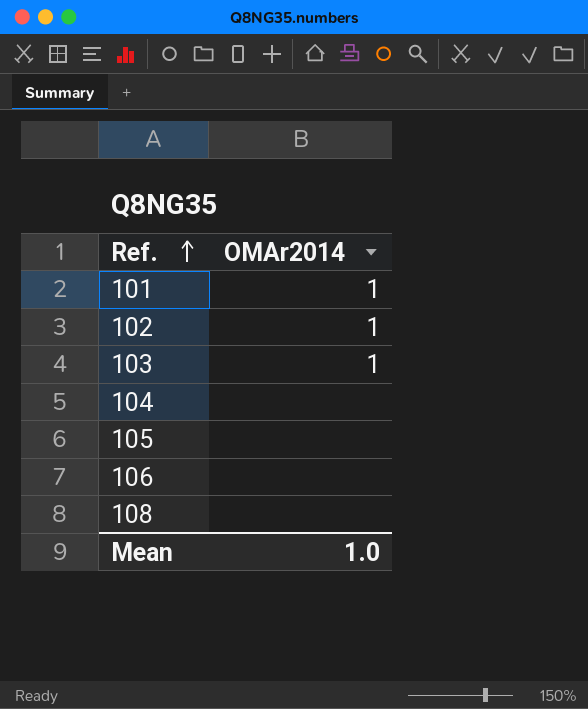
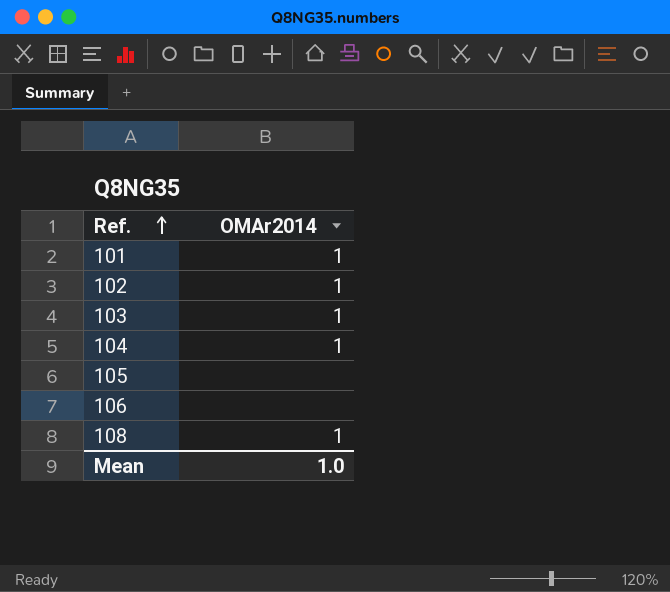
104 | OMAr2014: none -> 1
108 | OMAr2014: none -> 1

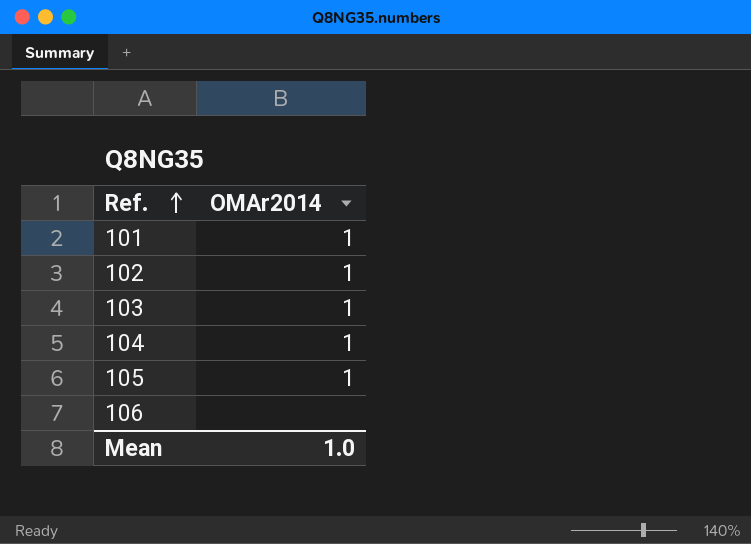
row 108: 1 -> none
105 | OMAr2014: none -> 1

